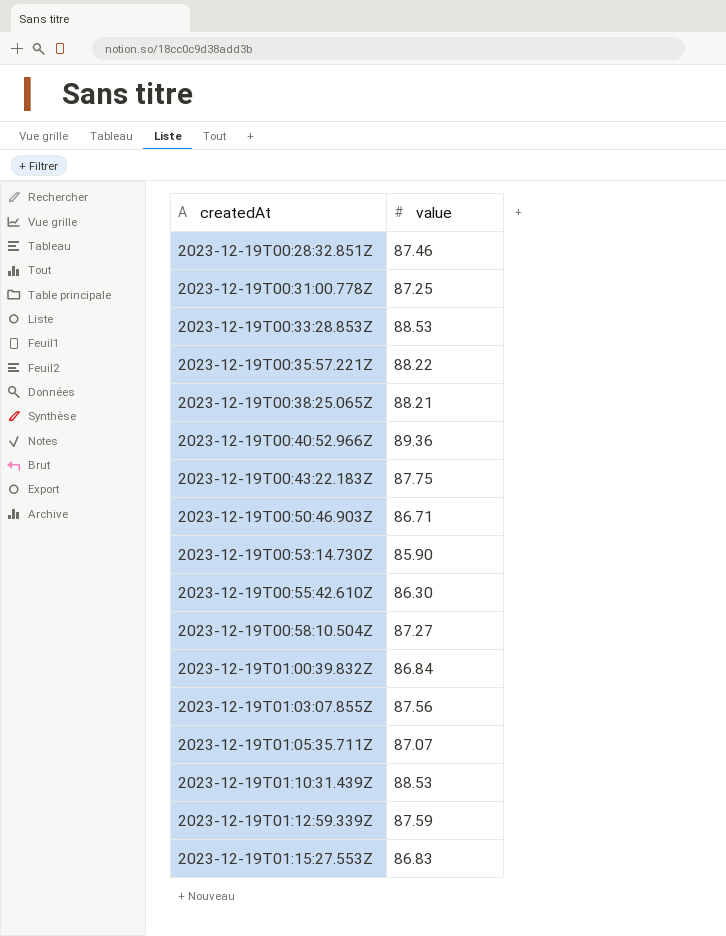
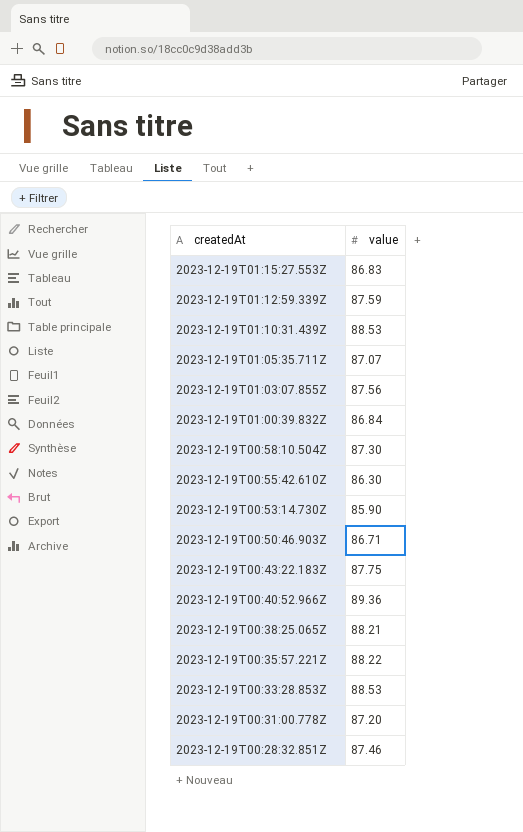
row order: createdAt ascending -> createdAt descending
2023-12-19T00:58:10.504Z | value: 87.27 -> 87.30
2023-12-19T00:31:00.778Z | value: 87.25 -> 87.20

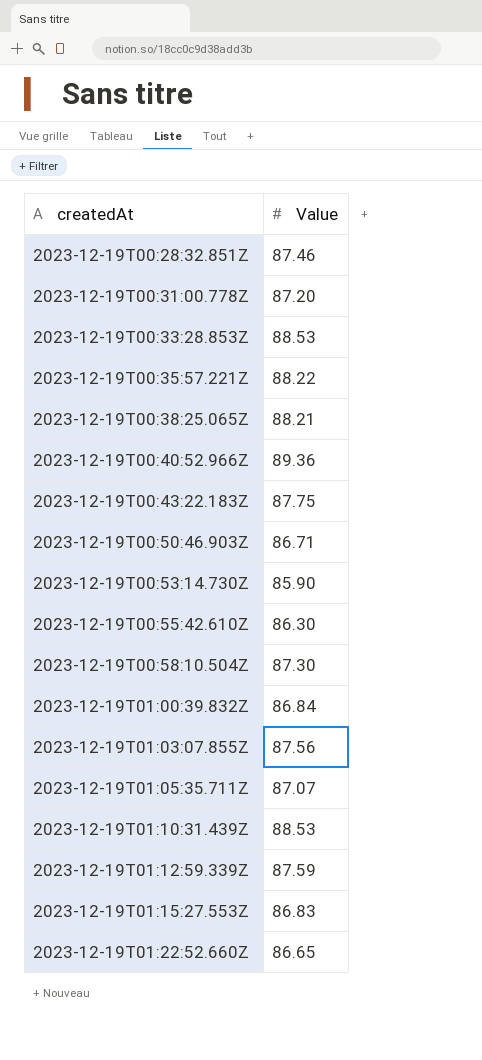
row order: createdAt descending -> createdAt ascending
column name: value -> Value
row 2023-12-19T01:22:52.660Z: none -> 86.65

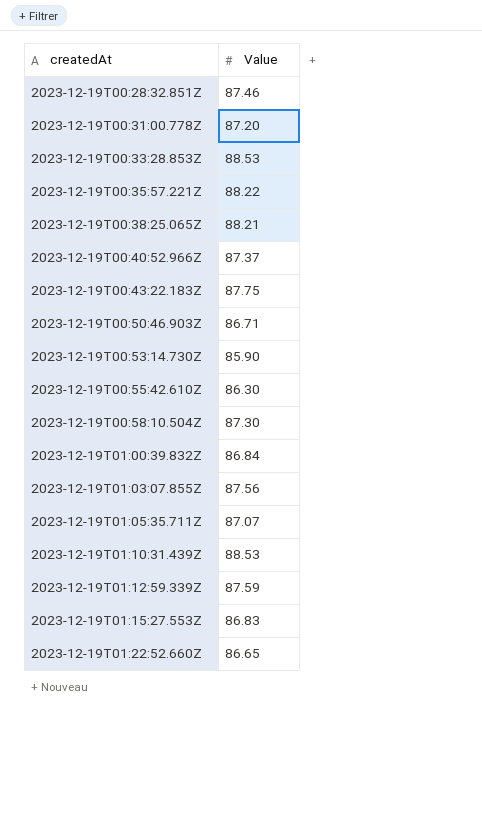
2023-12-19T00:40:52.966Z | Value: 89.36 -> 87.37

